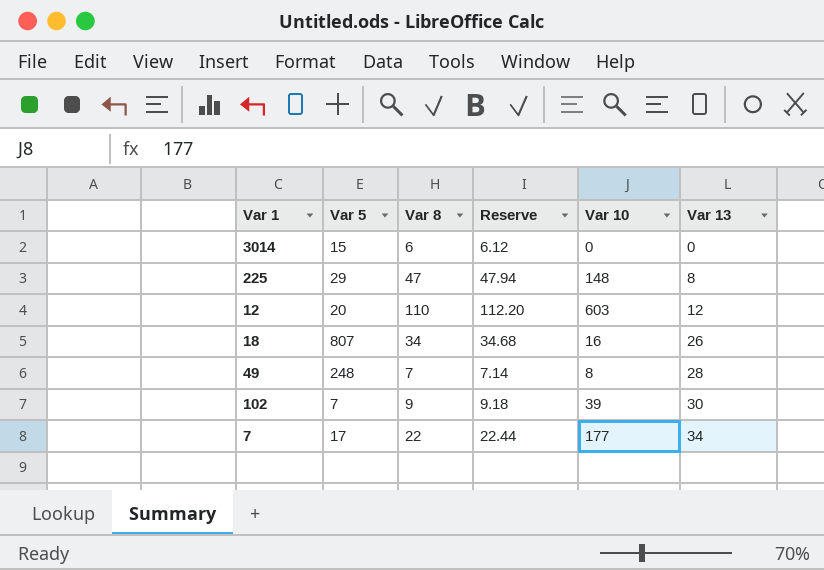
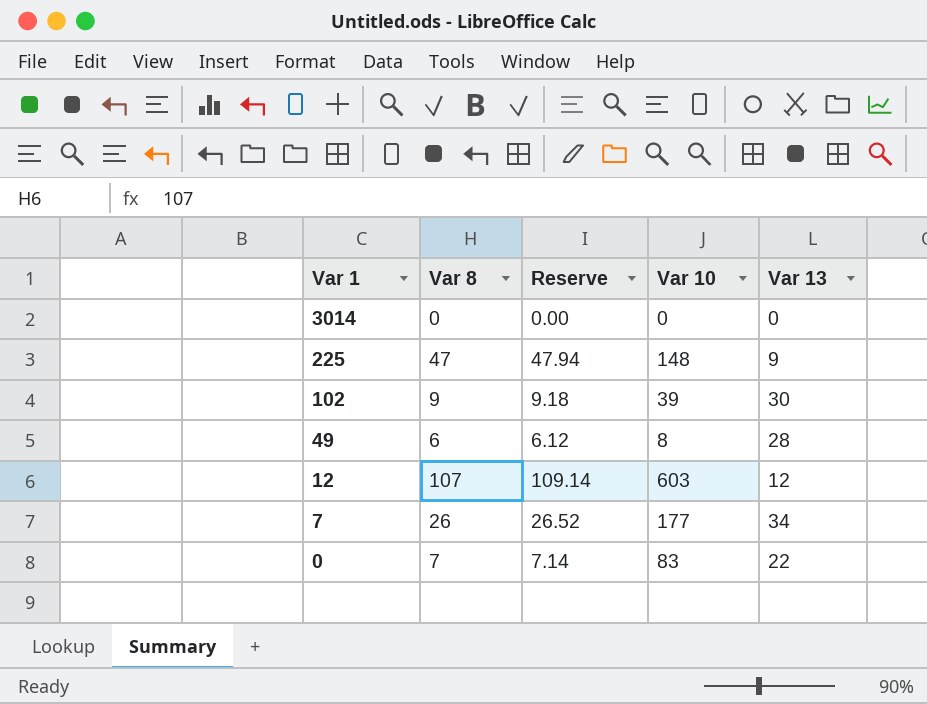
row order: Var 13 ascending -> Var 1 descending
column Var 5 | position: 2 -> none
row 18: 807 | 34 | 34.68 | 16 | 26 -> none
3014 | Var 8: 6 -> 0
3014 | Reserve: 6.12 -> 0.00
225 | Var 13: 8 -> 9
49 | Var 8: 7 -> 6
49 | Reserve: 7.14 -> 6.12
12 | Var 8: 110 -> 107
12 | Reserve: 112.20 -> 109.14
7 | Var 8: 22 -> 26
7 | Reserve: 22.44 -> 26.52
row 0: none -> 7 | 7.14 | 83 | 22

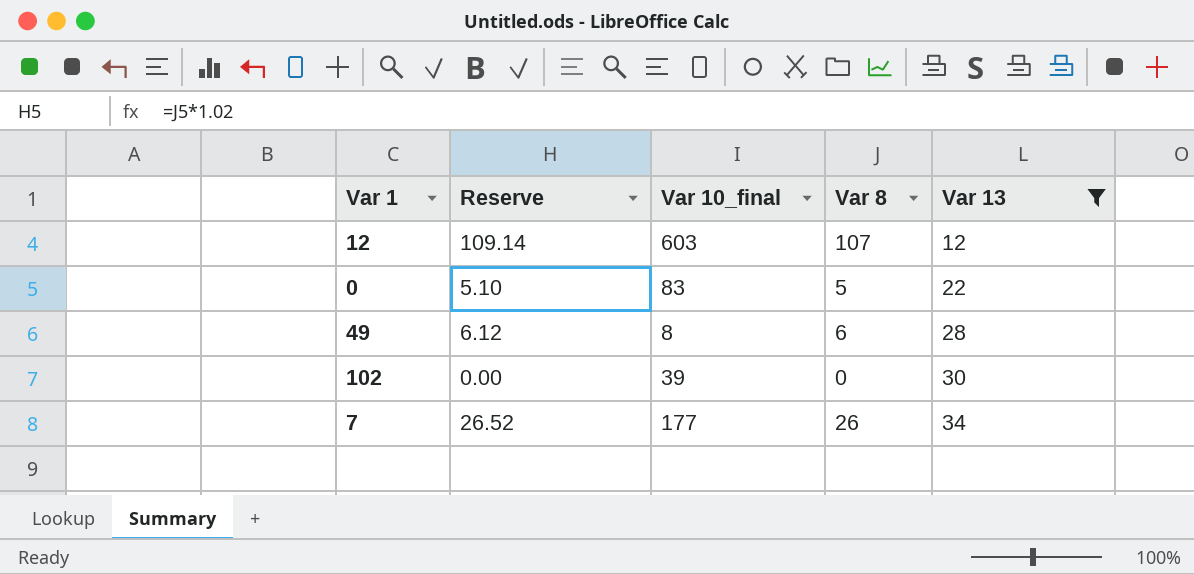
filter: none -> Var 13 >= 12
row order: Var 1 descending -> Var 13 ascending
column name: Var 10 -> Var 10_final
column Var 8 | position: 2 -> 4
0 | Reserve: 7.14 -> 5.10
0 | Var 8: 7 -> 5
102 | Reserve: 9.18 -> 0.00
102 | Var 8: 9 -> 0

